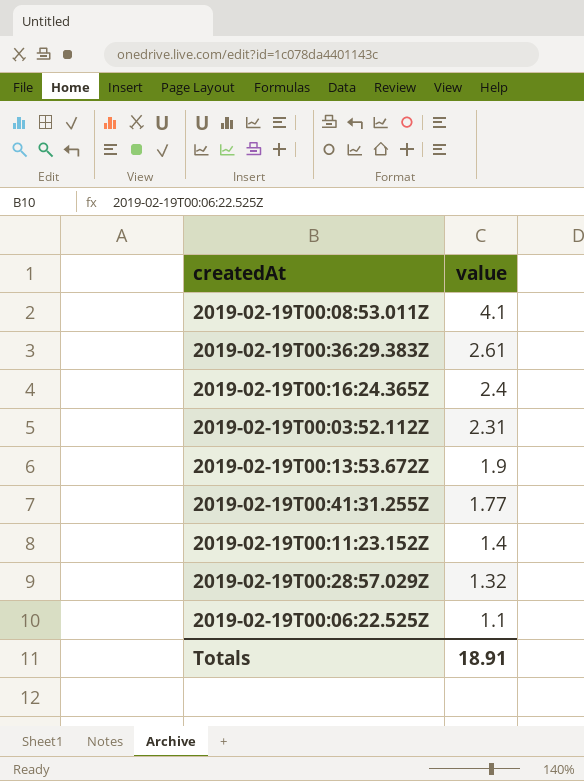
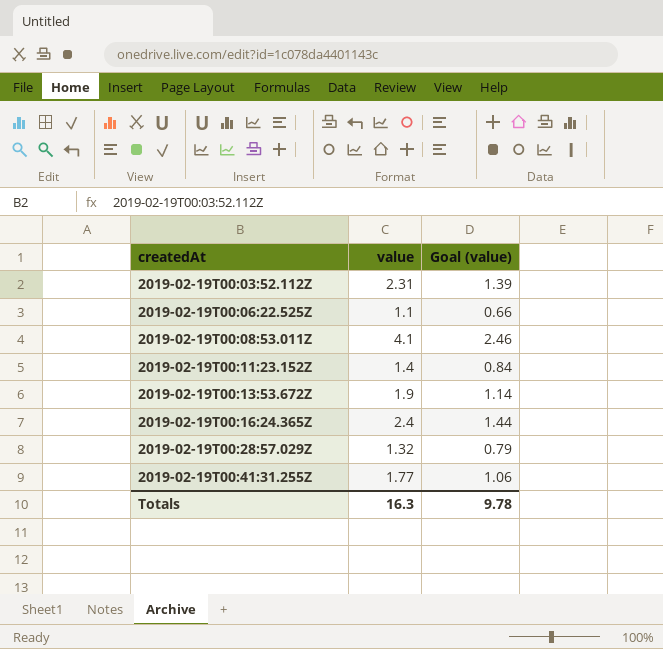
row order: value descending -> createdAt ascending
column Goal (value) | formula: none -> [value] * 0.6
row 2019-02-19T00:36:29.383Z: 2.61 -> none
Totals | value: 18.91 -> 16.3

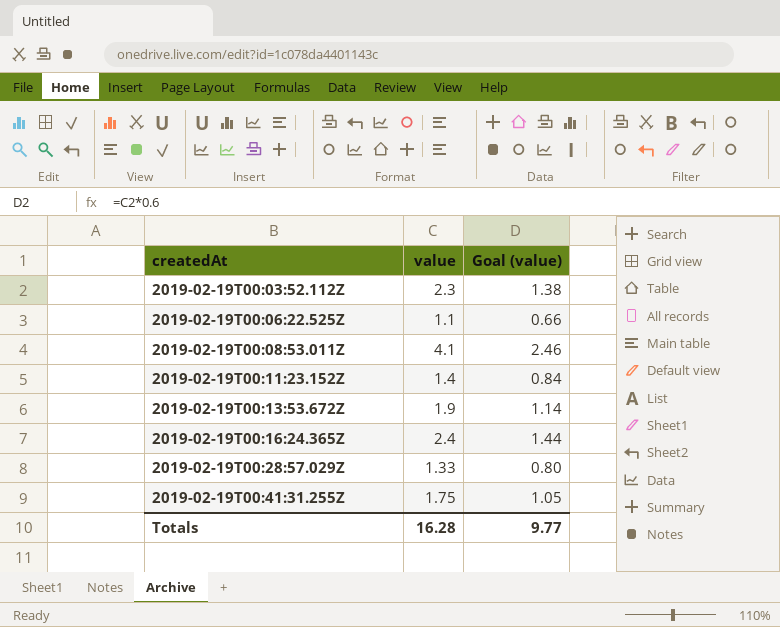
2019-02-19T00:03:52.112Z | value: 2.31 -> 2.3
2019-02-19T00:03:52.112Z | Goal (value): 1.39 -> 1.38
2019-02-19T00:28:57.029Z | value: 1.32 -> 1.33
2019-02-19T00:28:57.029Z | Goal (value): 0.79 -> 0.80
2019-02-19T00:41:31.255Z | value: 1.77 -> 1.75
2019-02-19T00:41:31.255Z | Goal (value): 1.06 -> 1.05
Totals | value: 16.3 -> 16.28
Totals | Goal (value): 9.78 -> 9.77

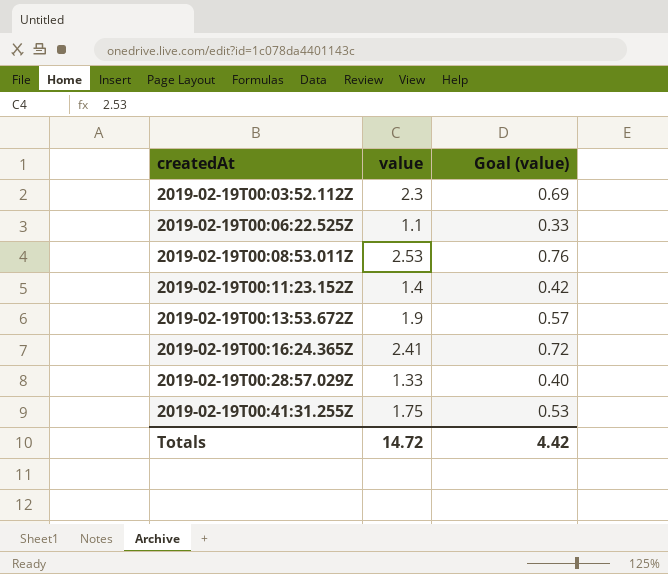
column Goal (value) | formula: [value] * 0.6 -> [value] * 0.3
2019-02-19T00:08:53.011Z | value: 4.1 -> 2.53
2019-02-19T00:16:24.365Z | value: 2.4 -> 2.41
Totals | value: 16.28 -> 14.72
Totals | Goal (value): 9.77 -> 4.42

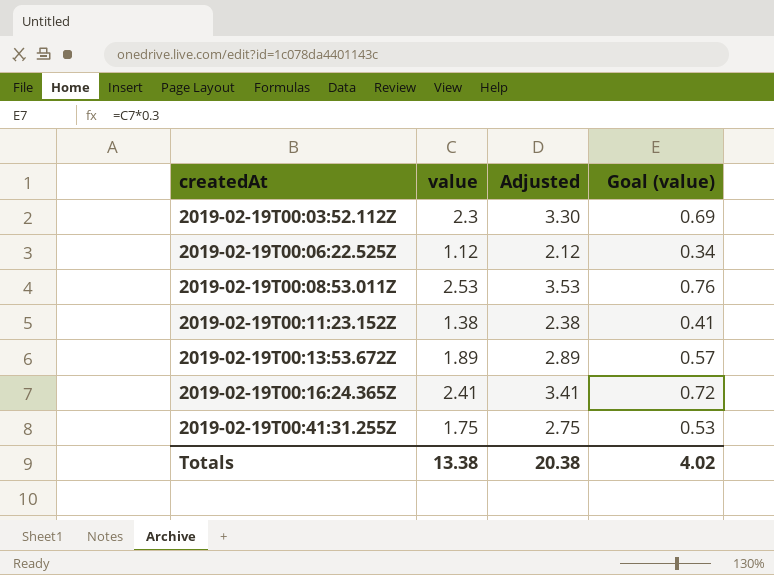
column Adjusted | formula: none -> [value] + 1
row 2019-02-19T00:28:57.029Z: 1.33 | 0.40 -> none
2019-02-19T00:06:22.525Z | value: 1.1 -> 1.12
2019-02-19T00:06:22.525Z | Goal (value): 0.33 -> 0.34
2019-02-19T00:11:23.152Z | value: 1.4 -> 1.38
2019-02-19T00:11:23.152Z | Goal (value): 0.42 -> 0.41
2019-02-19T00:13:53.672Z | value: 1.9 -> 1.89
Totals | value: 14.72 -> 13.38
Totals | Goal (value): 4.42 -> 4.02

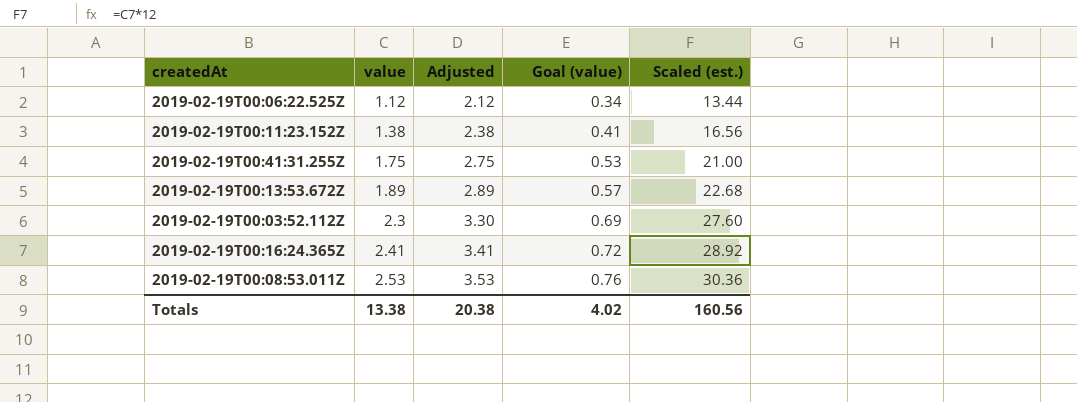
row order: createdAt ascending -> value ascending
column Scaled (est.) | formula: none -> [value] * 12

